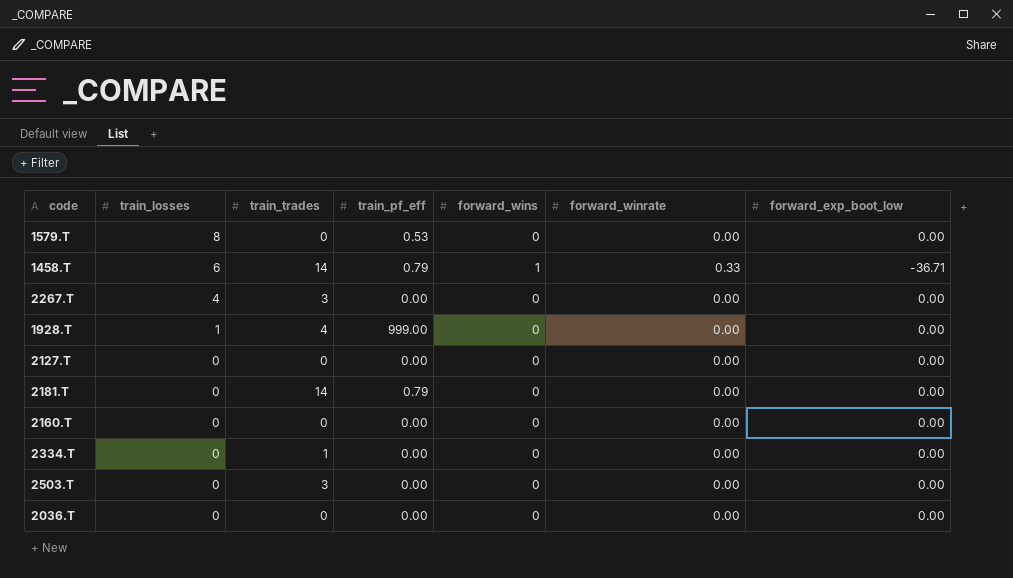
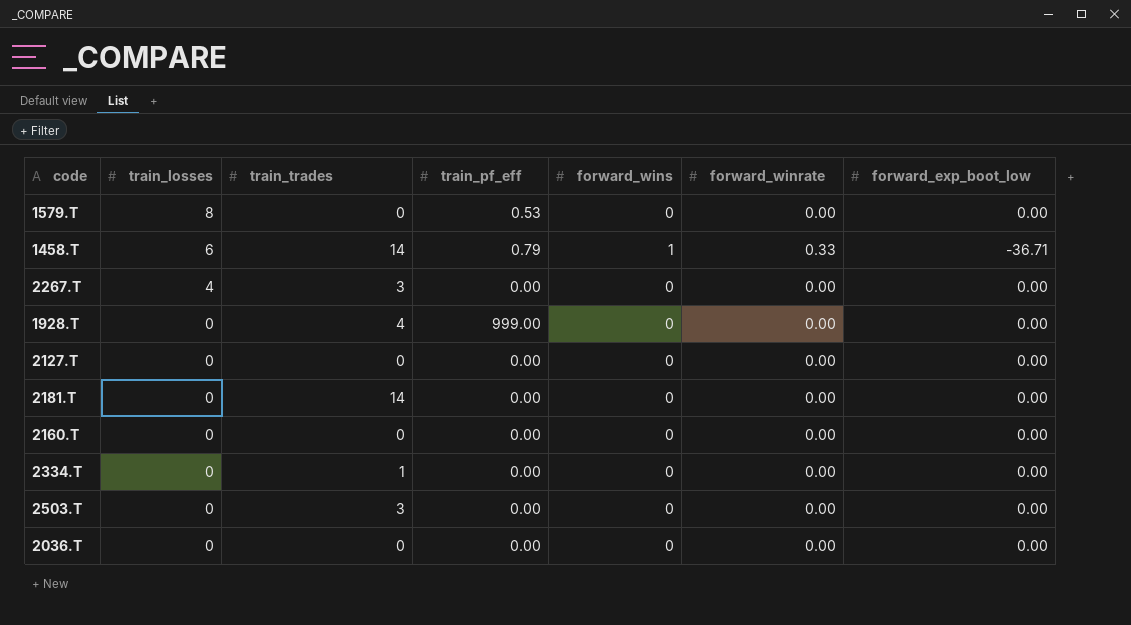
1928.T | train_losses: 1 -> 0
2181.T | train_pf_eff: 0.79 -> 0.00

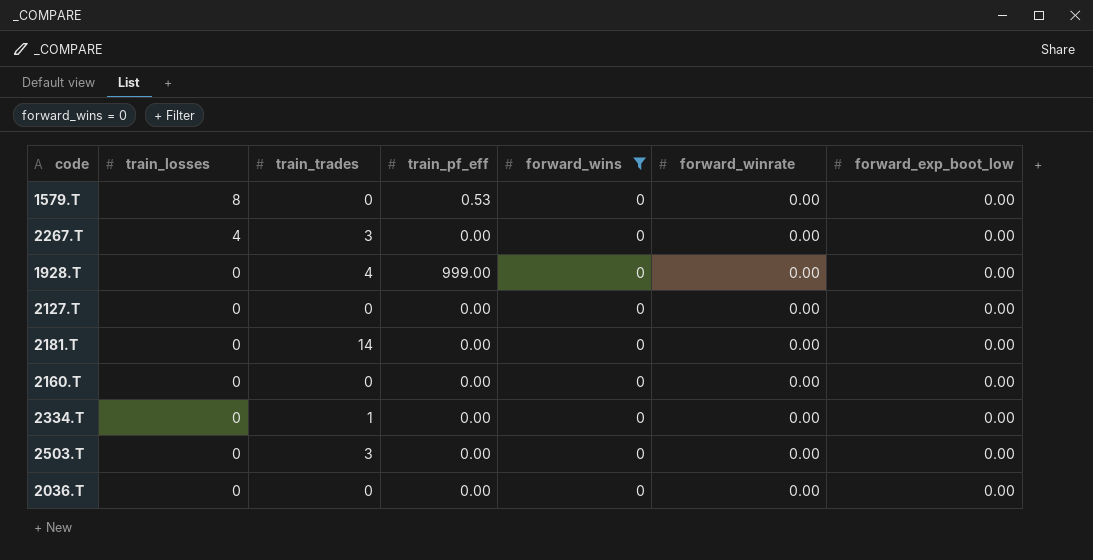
filter: none -> forward_wins = 0

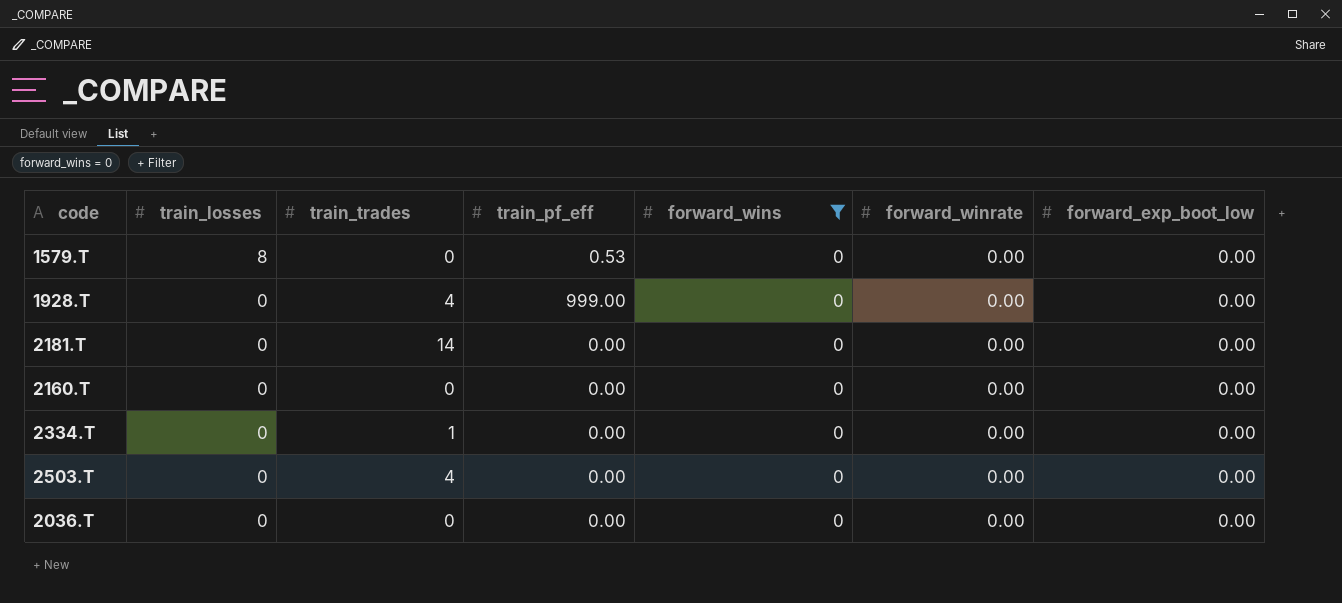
row 2267.T: 4 | 3 | 0.00 | 0 | 0.00 | 0.00 -> none
row 2127.T: 0 | 0 | 0.00 | 0 | 0.00 | 0.00 -> none
2503.T | train_trades: 3 -> 4

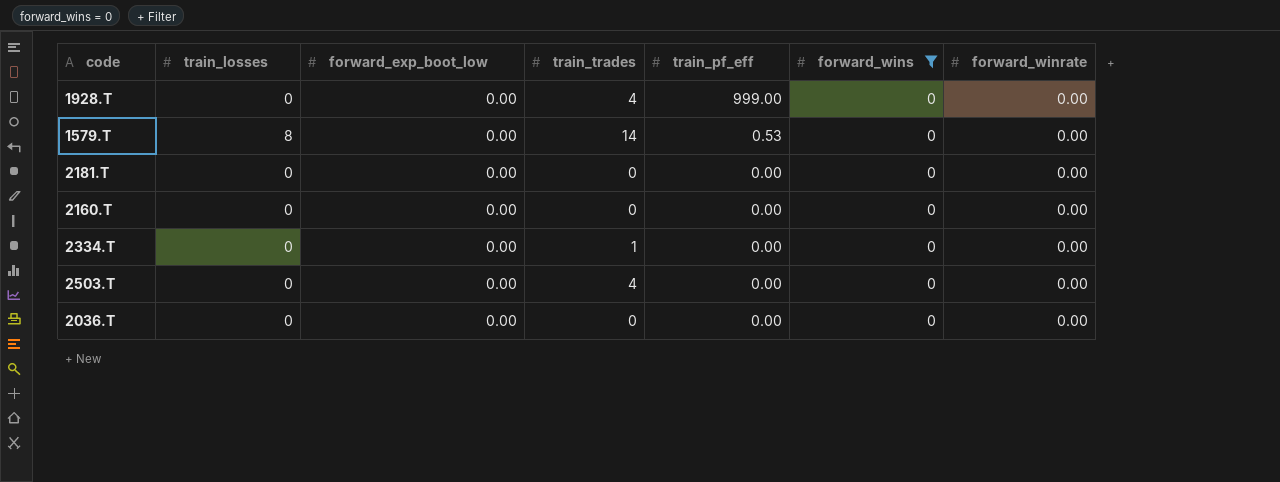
row order: train_losses descending -> train_pf_eff descending
column forward_exp_boot_low | position: 7 -> 3
1579.T | train_trades: 0 -> 14
2181.T | train_trades: 14 -> 0

